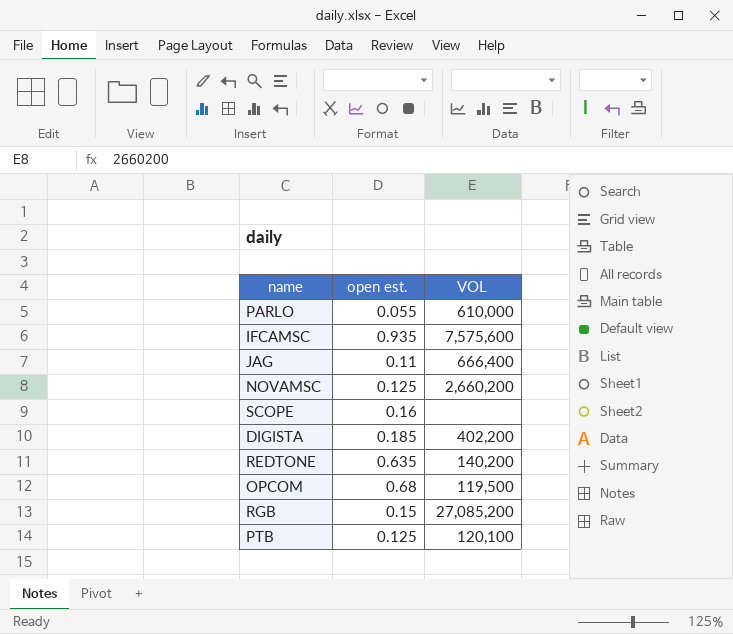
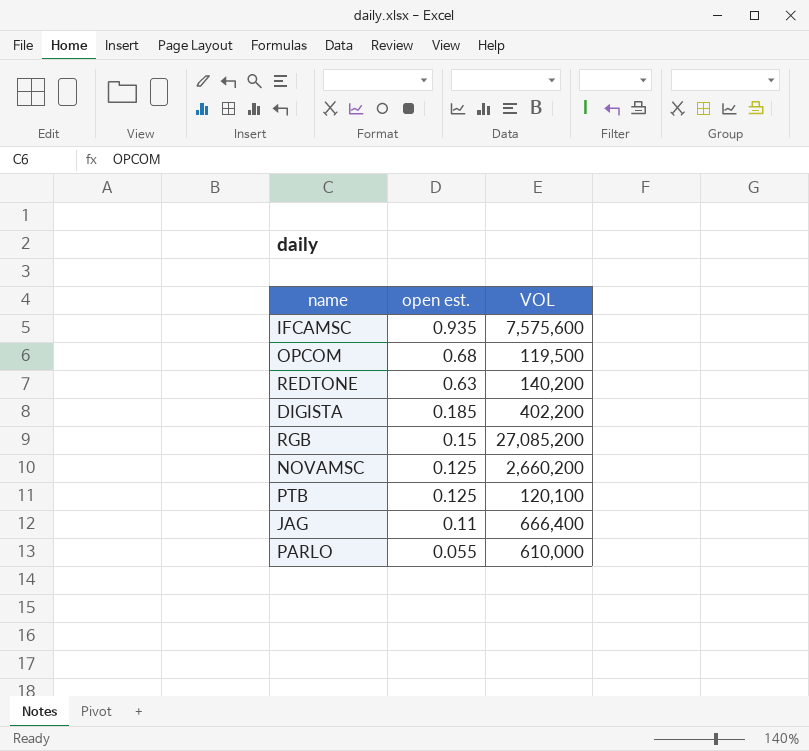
row order: none -> open est. descending
row SCOPE: 0.16 | none -> none
REDTONE | open est.: 0.635 -> 0.63

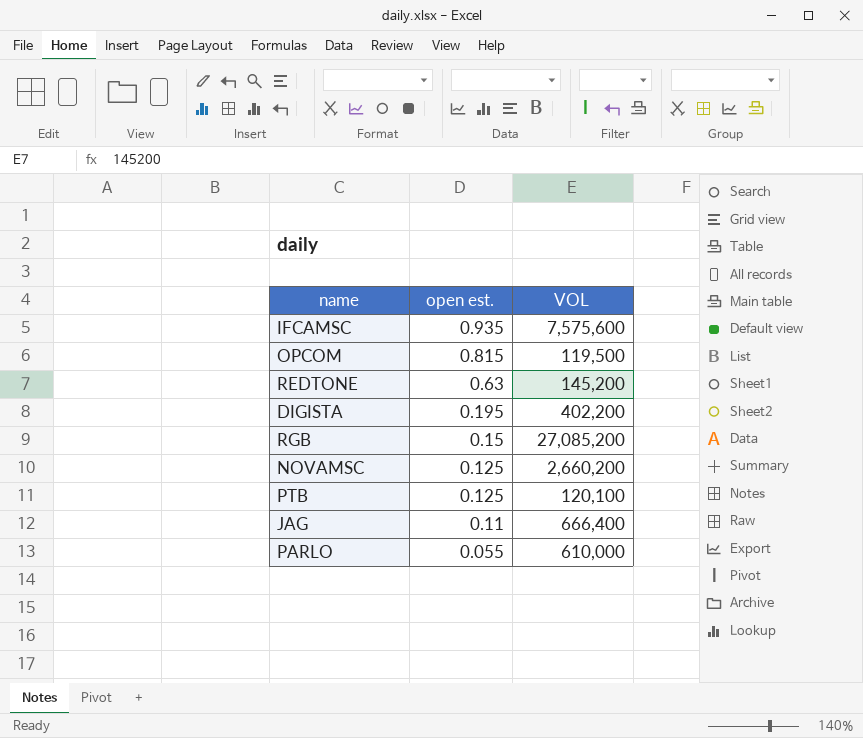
OPCOM | open est.: 0.68 -> 0.815
REDTONE | VOL: 140,200 -> 145,200
DIGISTA | open est.: 0.185 -> 0.195

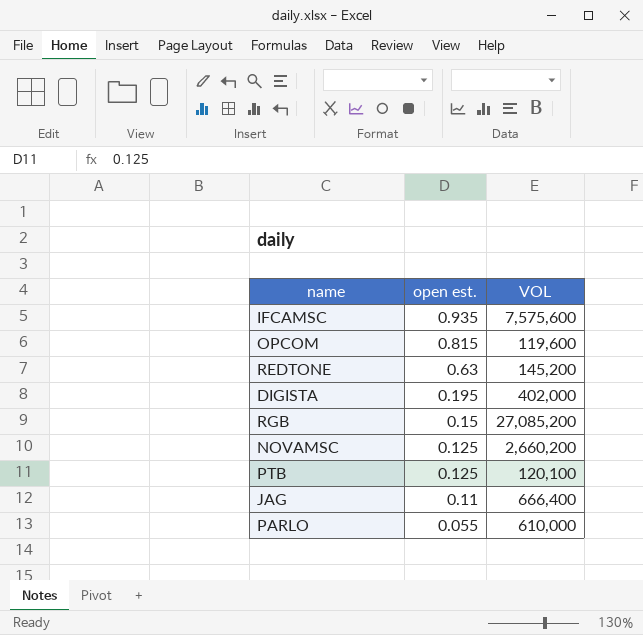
OPCOM | VOL: 119,500 -> 119,600
DIGISTA | VOL: 402,200 -> 402,000

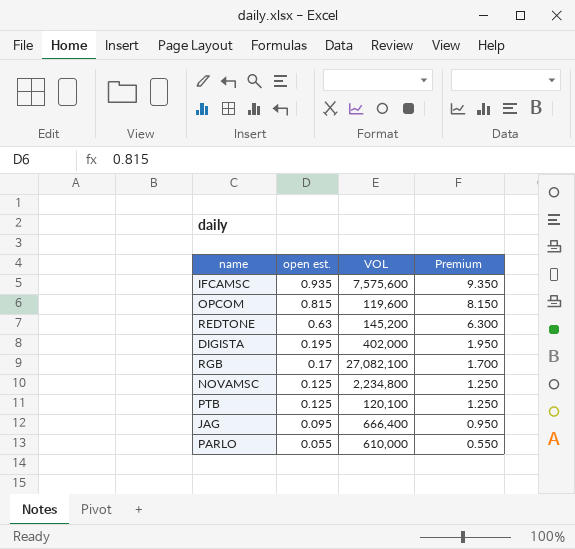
column Premium | formula: none -> [open est.] * 10
RGB | open est.: 0.15 -> 0.17
RGB | VOL: 27,085,200 -> 27,082,100
NOVAMSC | VOL: 2,660,200 -> 2,234,800
JAG | open est.: 0.11 -> 0.095

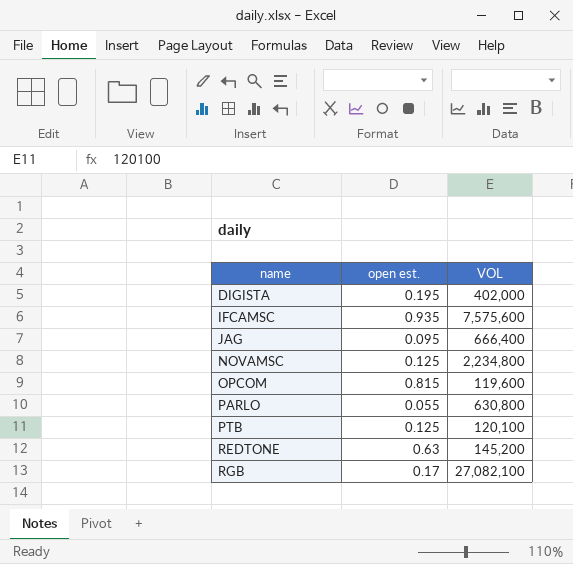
row order: open est. descending -> name ascending
column Premium | formula: [open est.] * 10 -> none
PARLO | VOL: 610,000 -> 630,800

